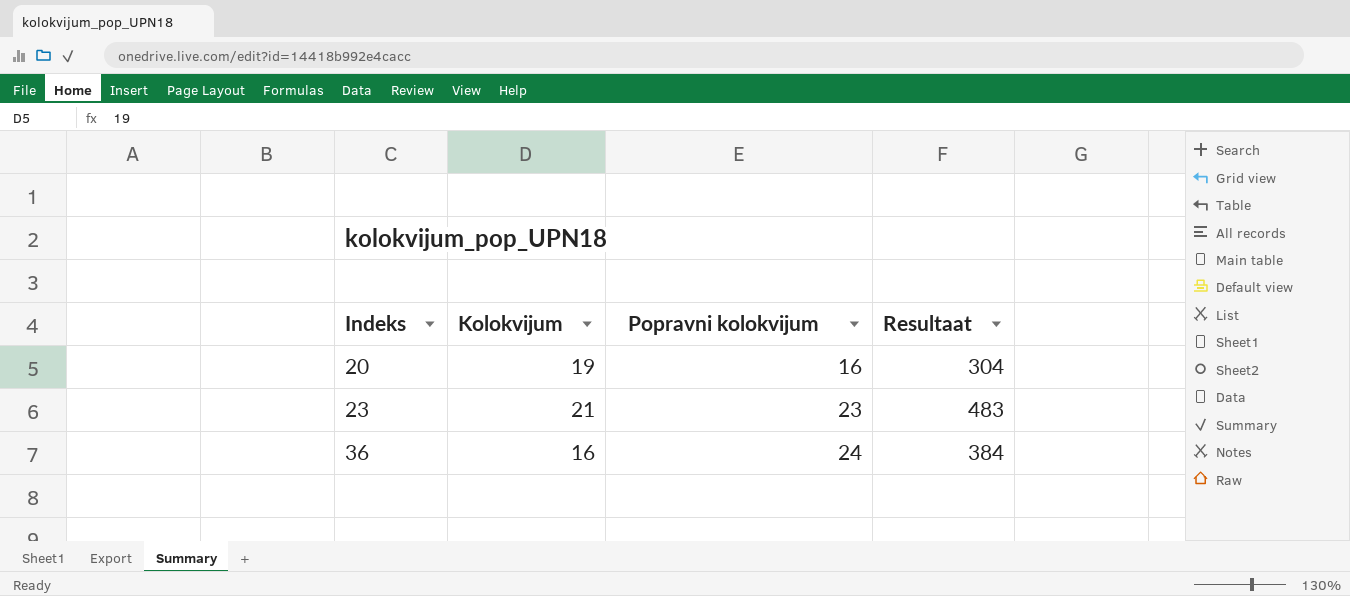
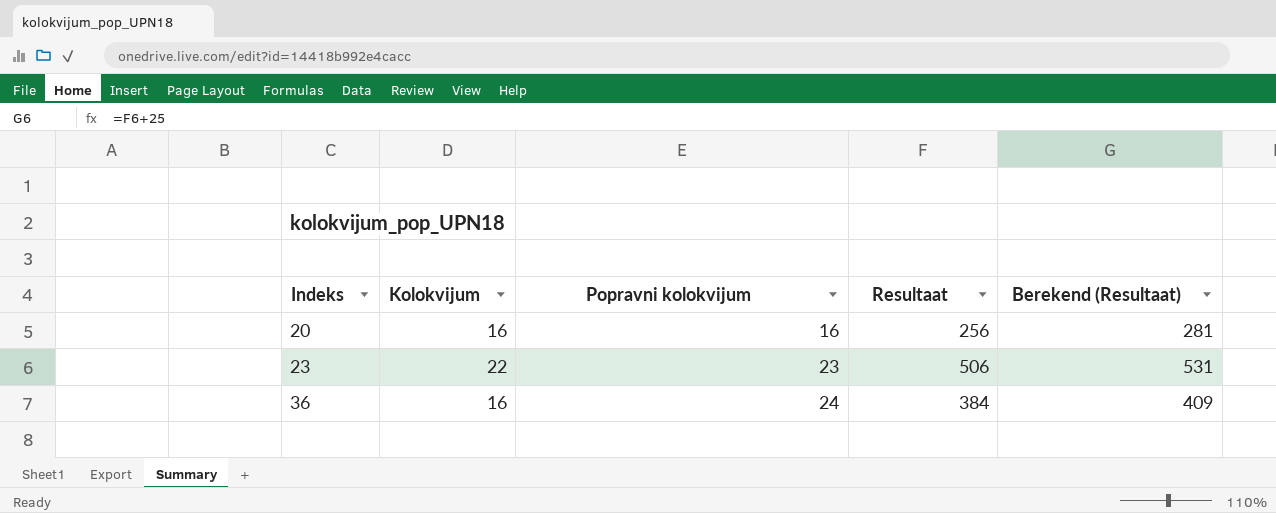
column Berekend (Resultaat) | formula: none -> [Resultaat] + 25
20 | Kolokvijum: 19 -> 16
20 | Resultaat: 304 -> 256
23 | Kolokvijum: 21 -> 22
23 | Resultaat: 483 -> 506

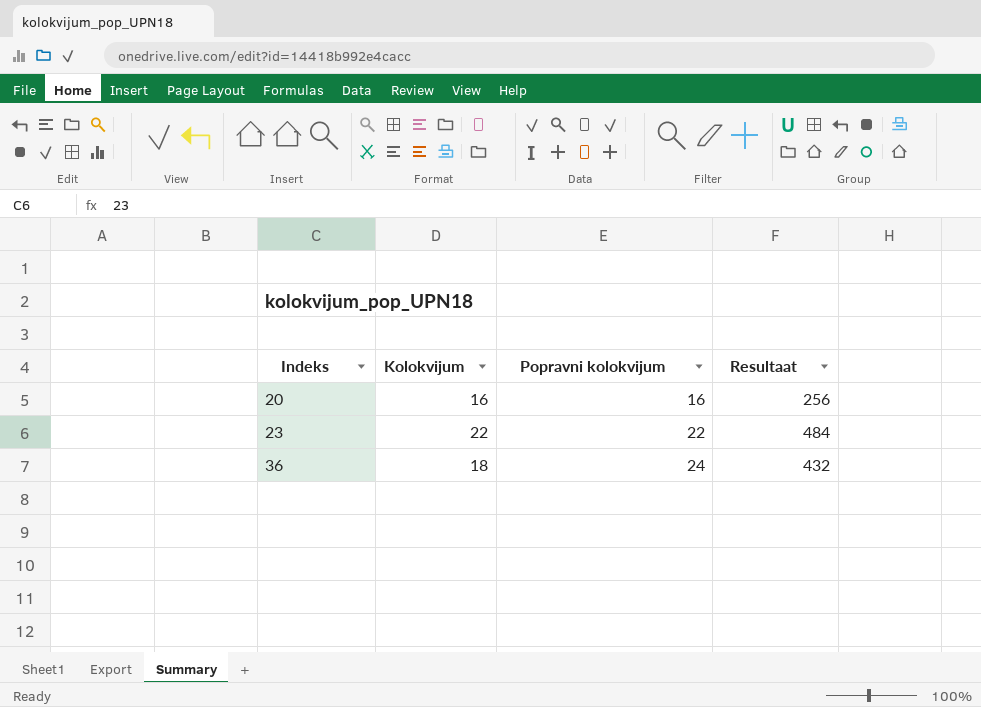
column Berekend (Resultaat) | formula: [Resultaat] + 25 -> none
23 | Popravni kolokvijum: 23 -> 22
23 | Resultaat: 506 -> 484
36 | Kolokvijum: 16 -> 18
36 | Resultaat: 384 -> 432

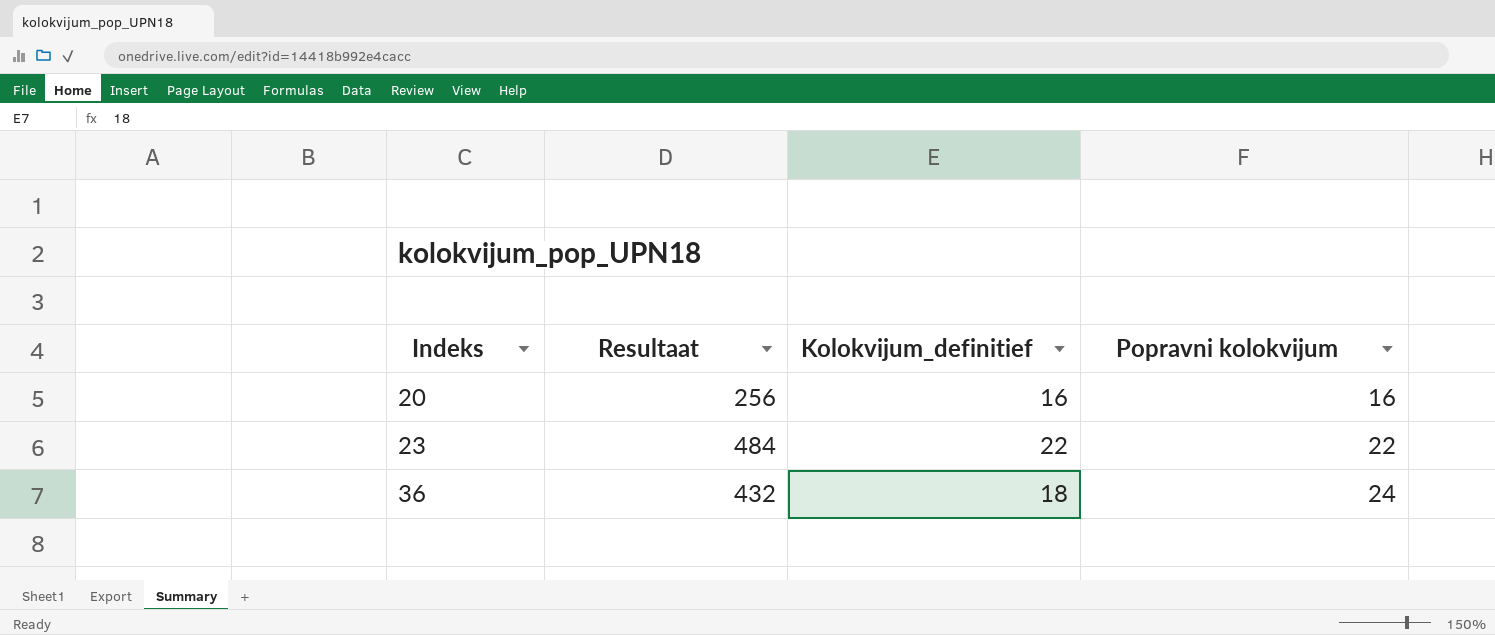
column Resultaat | position: 4 -> 2
column name: Kolokvijum -> Kolokvijum_definitief

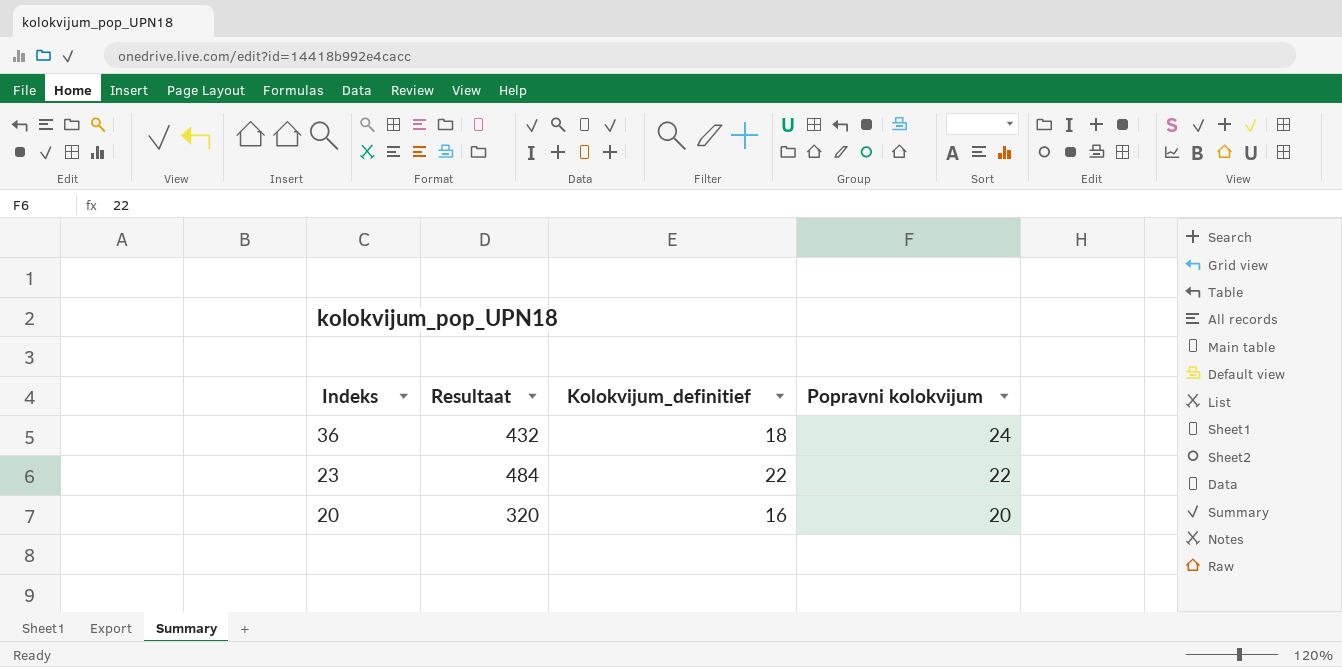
row order: Indeks ascending -> Indeks descending
20 | Resultaat: 256 -> 320
20 | Popravni kolokvijum: 16 -> 20

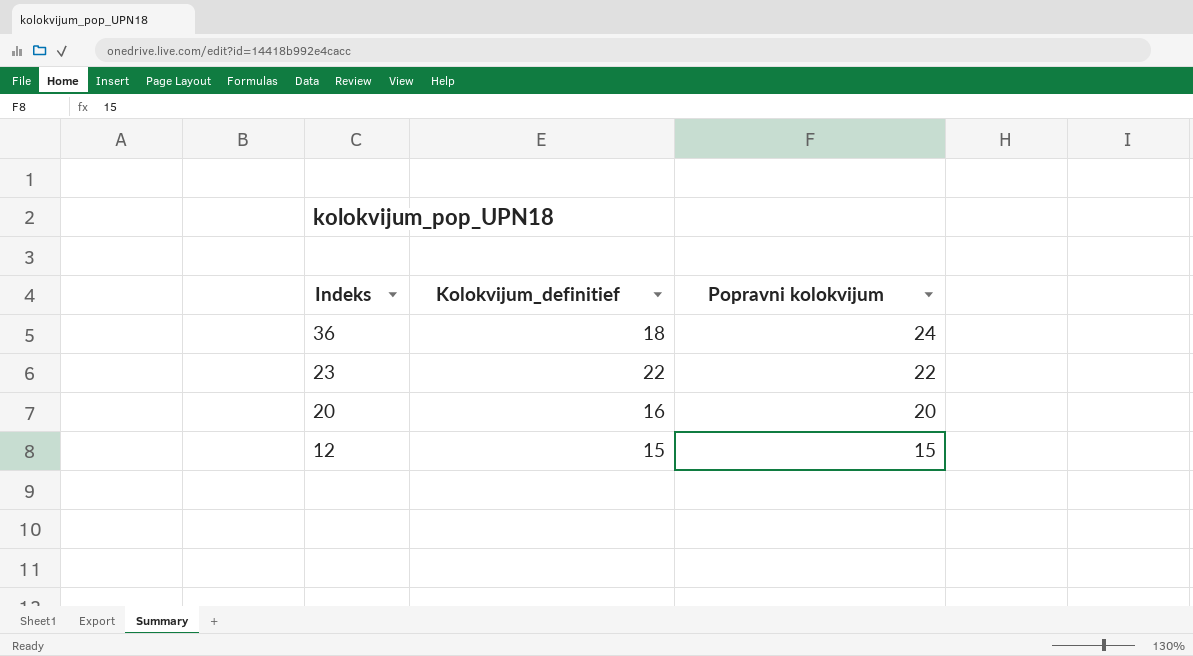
column Resultaat | formula: [Kolokvijum_definitief] * [Popravni kolokvijum] -> none
row 12: none -> 15 | 15

